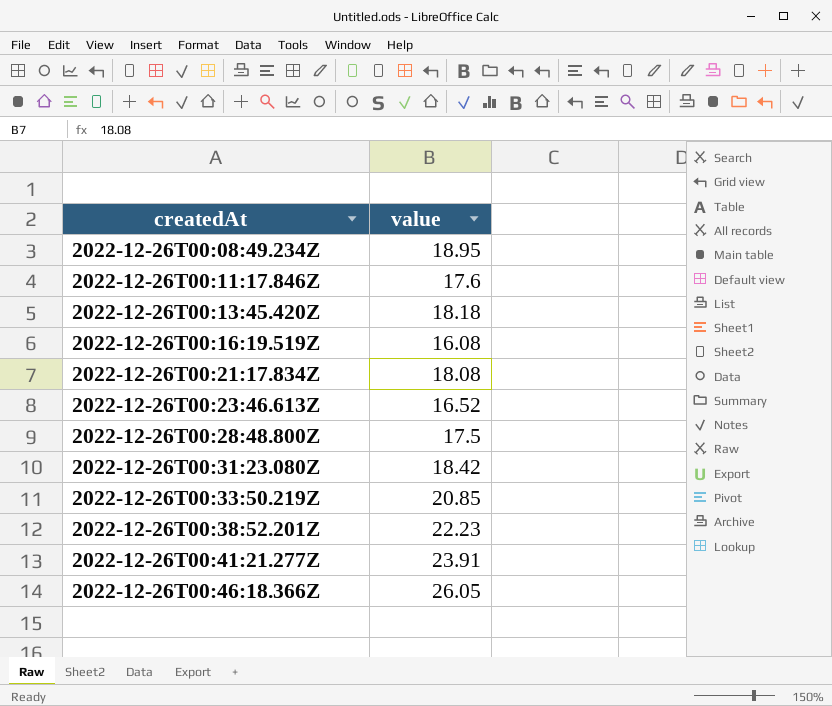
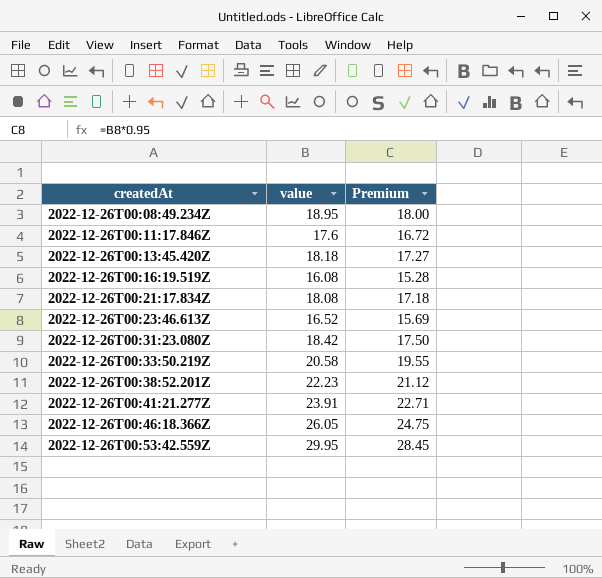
column Premium | formula: none -> [value] * 0.95
row 2022-12-26T00:28:48.800Z: 17.5 -> none
2022-12-26T00:33:50.219Z | value: 20.85 -> 20.58
row 2022-12-26T00:53:42.559Z: none -> 29.95 | 28.45

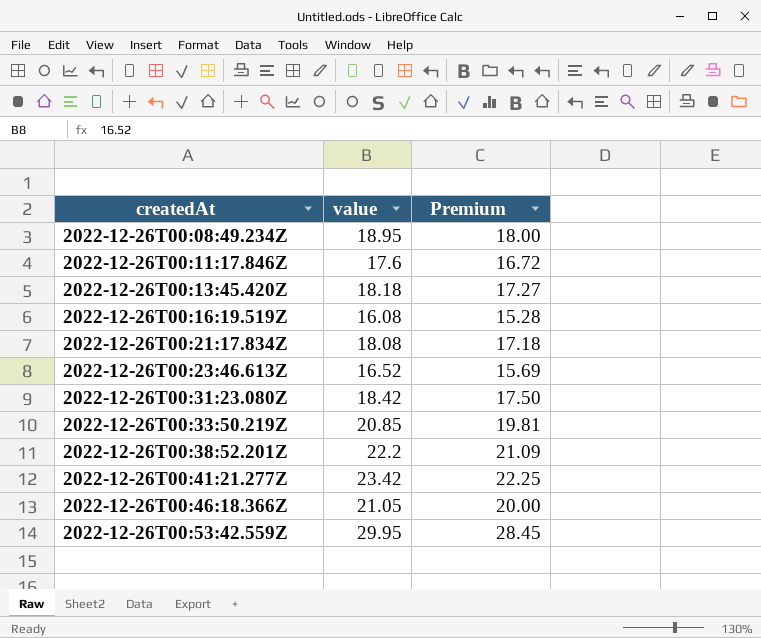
2022-12-26T00:33:50.219Z | value: 20.58 -> 20.85
2022-12-26T00:33:50.219Z | Premium: 19.55 -> 19.81
2022-12-26T00:38:52.201Z | value: 22.23 -> 22.2
2022-12-26T00:38:52.201Z | Premium: 21.12 -> 21.09
2022-12-26T00:41:21.277Z | value: 23.91 -> 23.42
2022-12-26T00:41:21.277Z | Premium: 22.71 -> 22.25
2022-12-26T00:46:18.366Z | value: 26.05 -> 21.05
2022-12-26T00:46:18.366Z | Premium: 24.75 -> 20.00

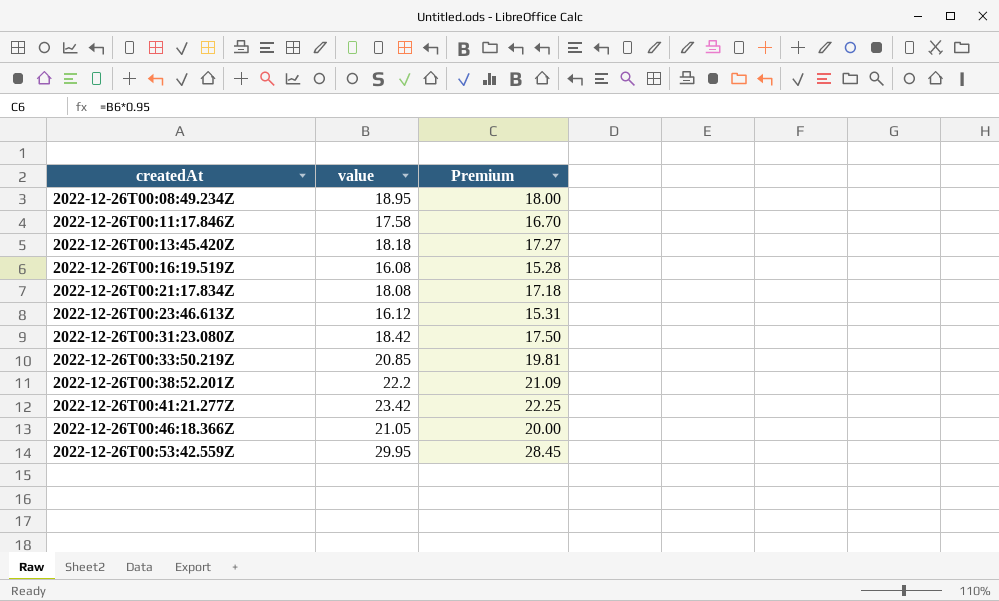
2022-12-26T00:11:17.846Z | value: 17.6 -> 17.58
2022-12-26T00:11:17.846Z | Premium: 16.72 -> 16.70
2022-12-26T00:23:46.613Z | value: 16.52 -> 16.12
2022-12-26T00:23:46.613Z | Premium: 15.69 -> 15.31

